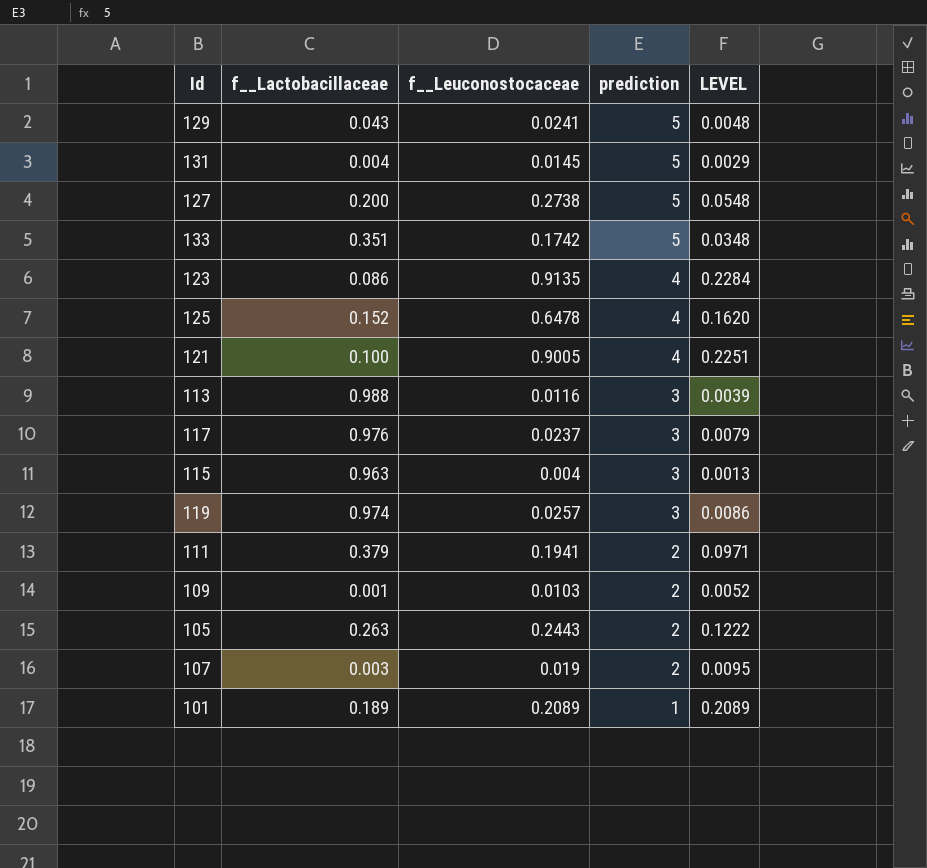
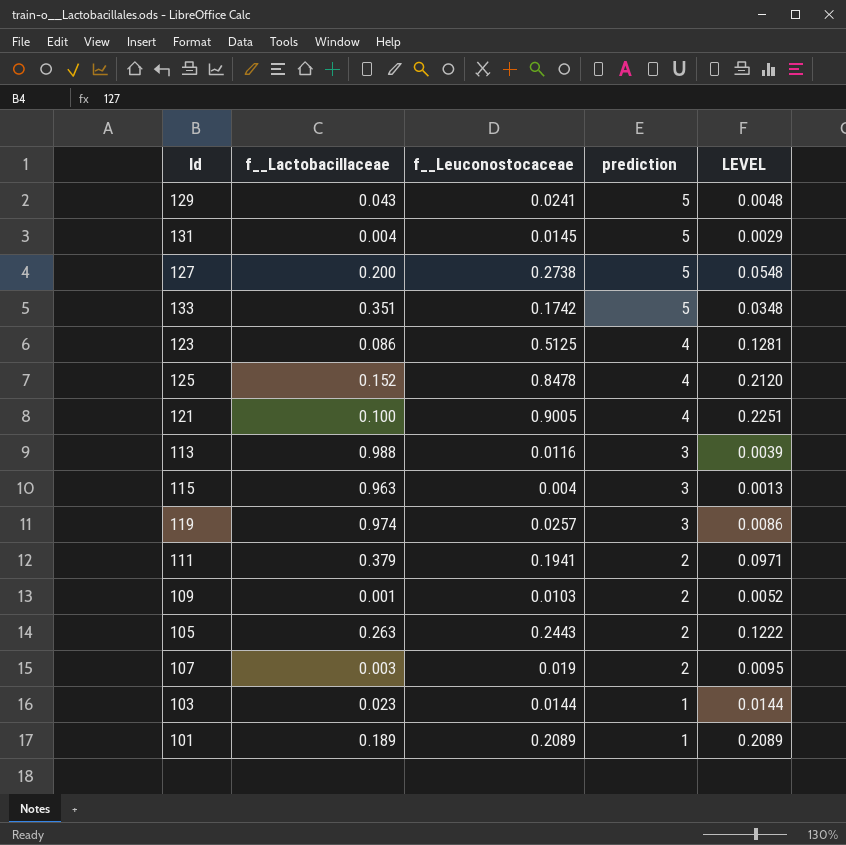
row 117: 0.976 | 0.0237 | 3 | 0.0079 -> none
123 | f__Leuconostocaceae: 0.9135 -> 0.5125
123 | LEVEL: 0.2284 -> 0.1281
125 | f__Leuconostocaceae: 0.6478 -> 0.8478
125 | LEVEL: 0.1620 -> 0.2120
row 103: none -> 0.023 | 0.0144 | 1 | 0.0144

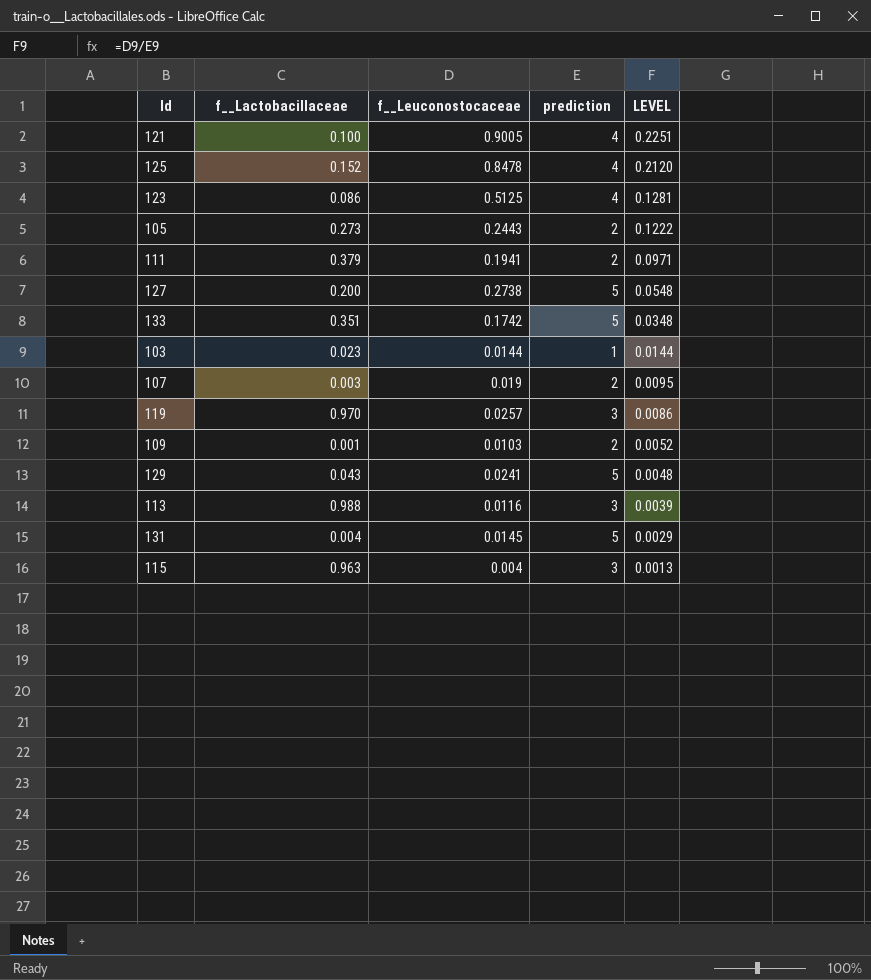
row order: prediction descending -> LEVEL descending
row 101: 0.189 | 0.2089 | 1 | 0.2089 -> none
105 | f__Lactobacillaceae: 0.263 -> 0.273
119 | f__Lactobacillaceae: 0.974 -> 0.970

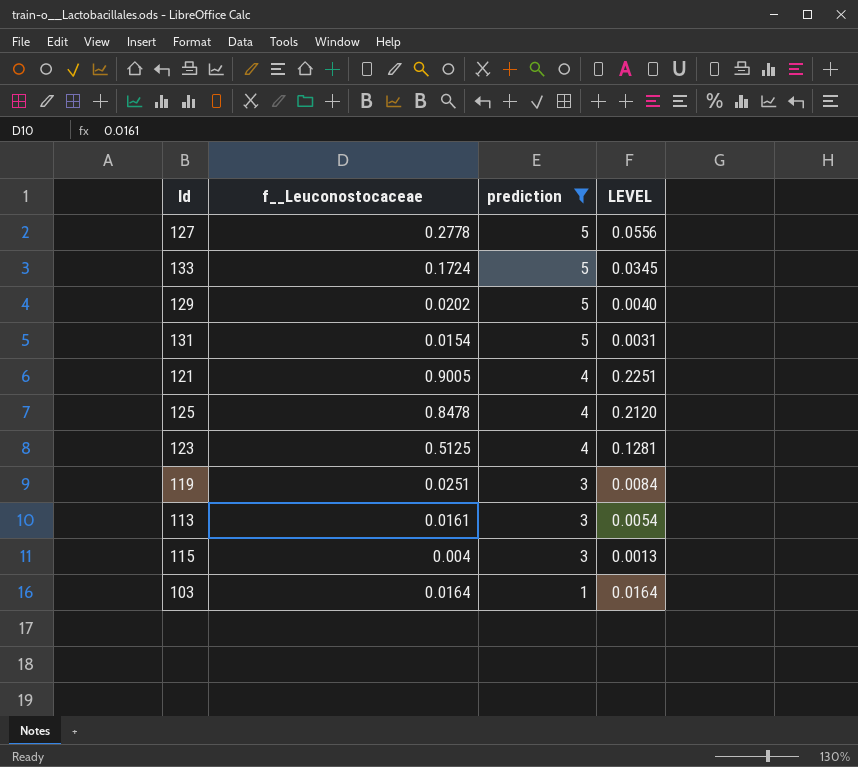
filter: none -> prediction != 2
row order: LEVEL descending -> prediction descending
column f__Lactobacillaceae | position: 2 -> none
127 | f__Leuconostocaceae: 0.2738 -> 0.2778
127 | LEVEL: 0.0548 -> 0.0556
133 | f__Leuconostocaceae: 0.1742 -> 0.1724
133 | LEVEL: 0.0348 -> 0.0345
129 | f__Leuconostocaceae: 0.0241 -> 0.0202
129 | LEVEL: 0.0048 -> 0.0040
131 | f__Leuconostocaceae: 0.0145 -> 0.0154
131 | LEVEL: 0.0029 -> 0.0031
119 | f__Leuconostocaceae: 0.0257 -> 0.0251
119 | LEVEL: 0.0086 -> 0.0084
113 | f__Leuconostocaceae: 0.0116 -> 0.0161
113 | LEVEL: 0.0039 -> 0.0054
103 | f__Leuconostocaceae: 0.0144 -> 0.0164
103 | LEVEL: 0.0144 -> 0.0164

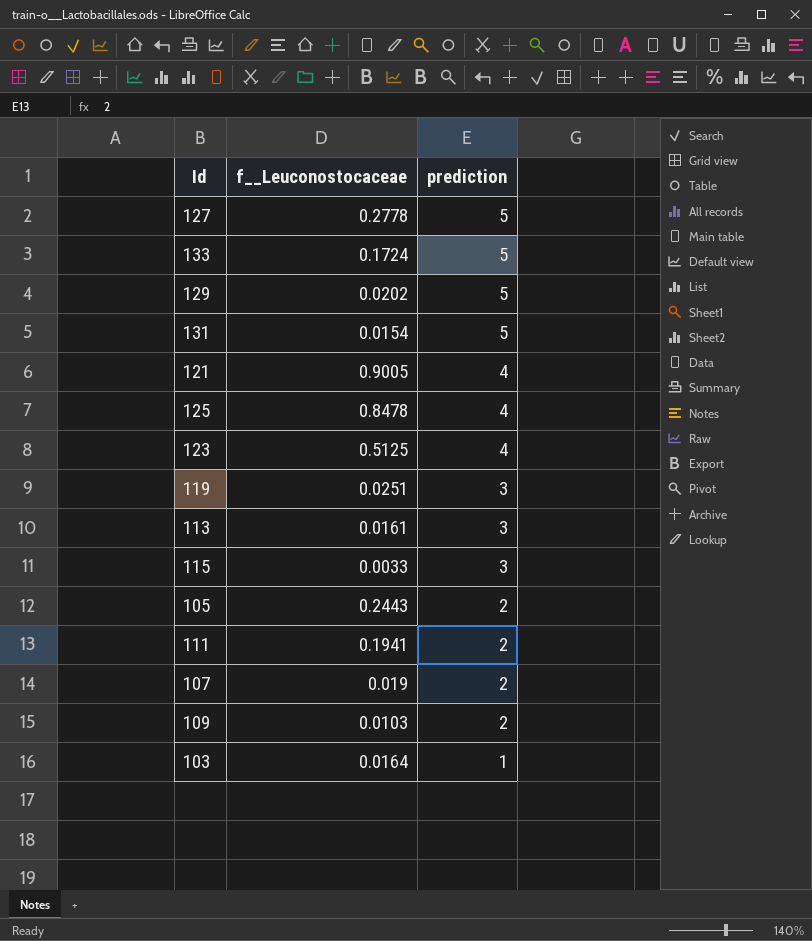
filter: prediction != 2 -> none
column LEVEL | formula: [f__Leuconostocaceae] / [prediction] -> none
115 | f__Leuconostocaceae: 0.004 -> 0.0033

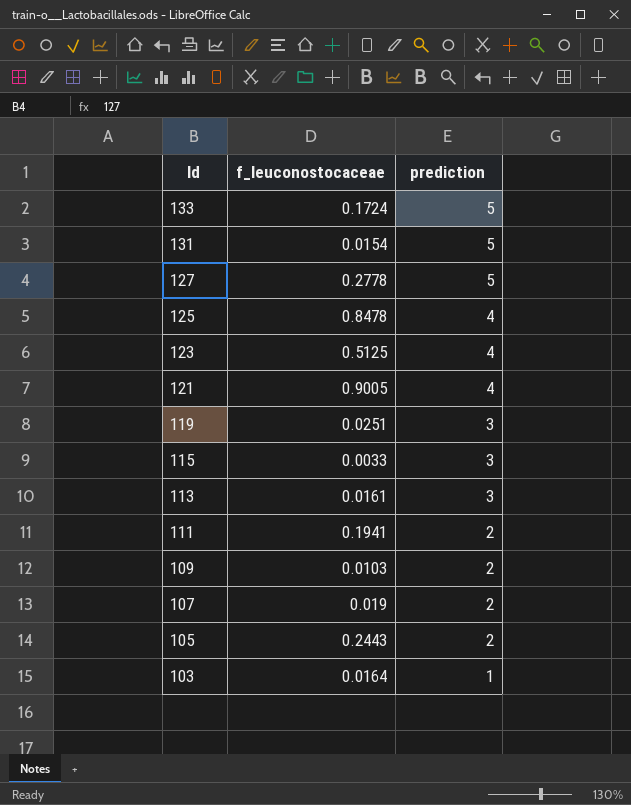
row order: prediction descending -> Id descending
column name: f__Leuconostocaceae -> f_leuconostocaceae
row 129: 0.0202 | 5 -> none

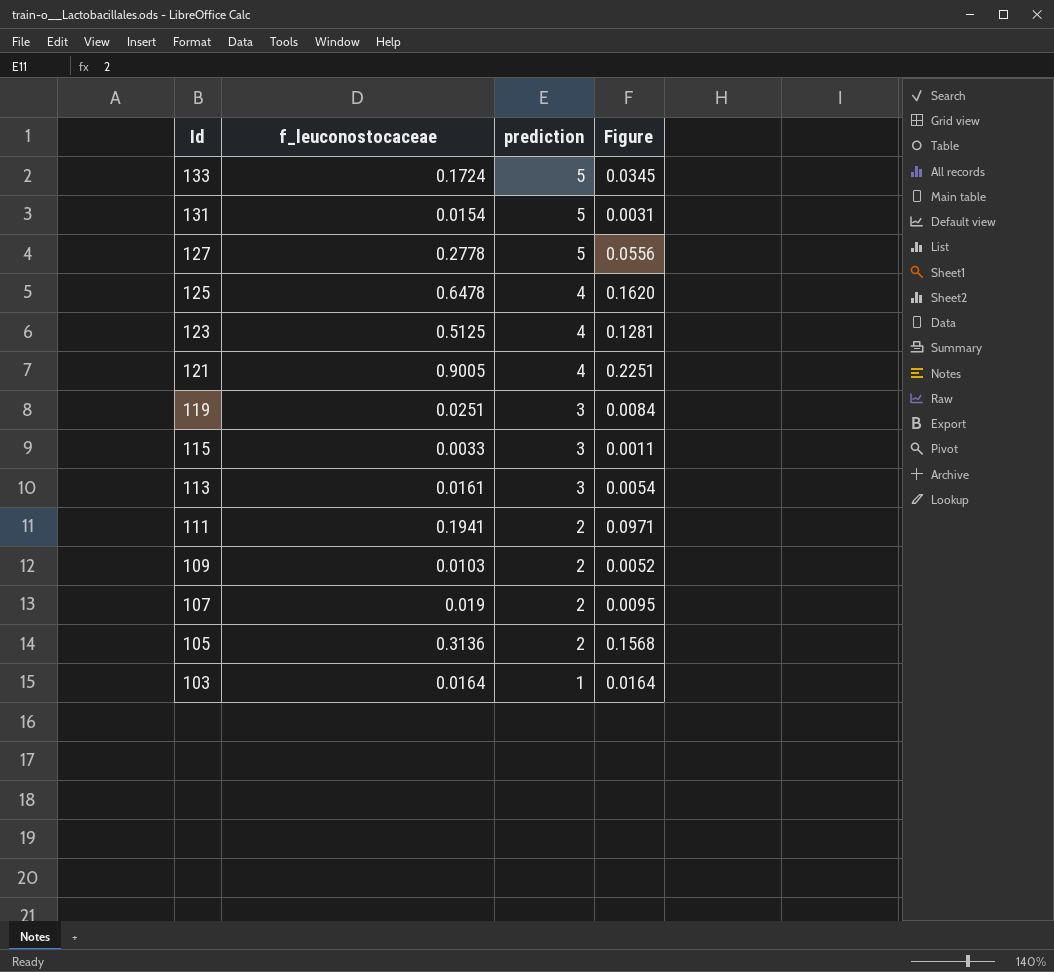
column Figure | formula: none -> [f_leuconostocaceae] / [prediction]
125 | f_leuconostocaceae: 0.8478 -> 0.6478
105 | f_leuconostocaceae: 0.2443 -> 0.3136

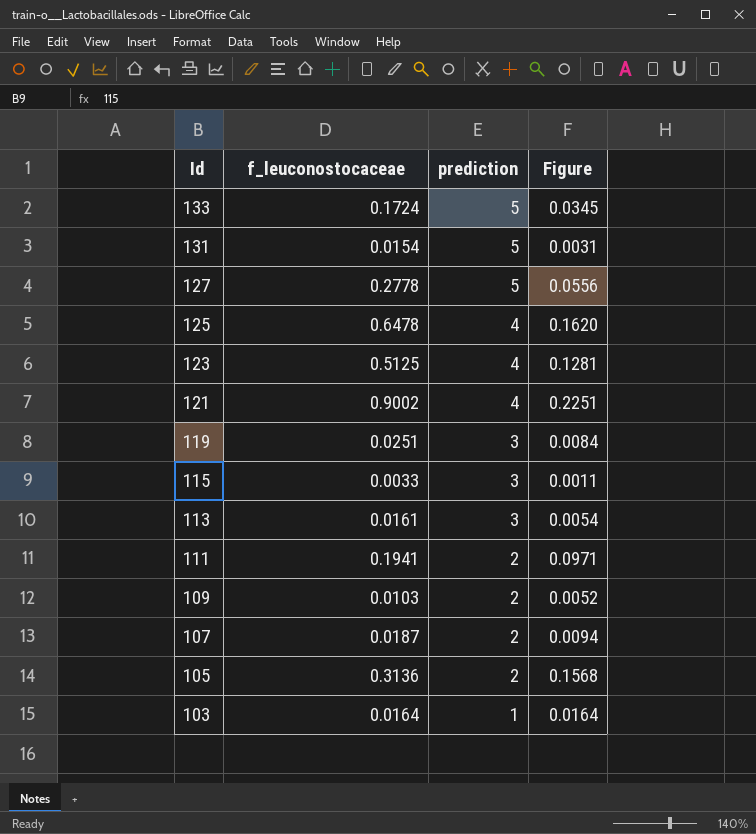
121 | f_leuconostocaceae: 0.9005 -> 0.9002
107 | f_leuconostocaceae: 0.019 -> 0.0187
107 | Figure: 0.0095 -> 0.0094

